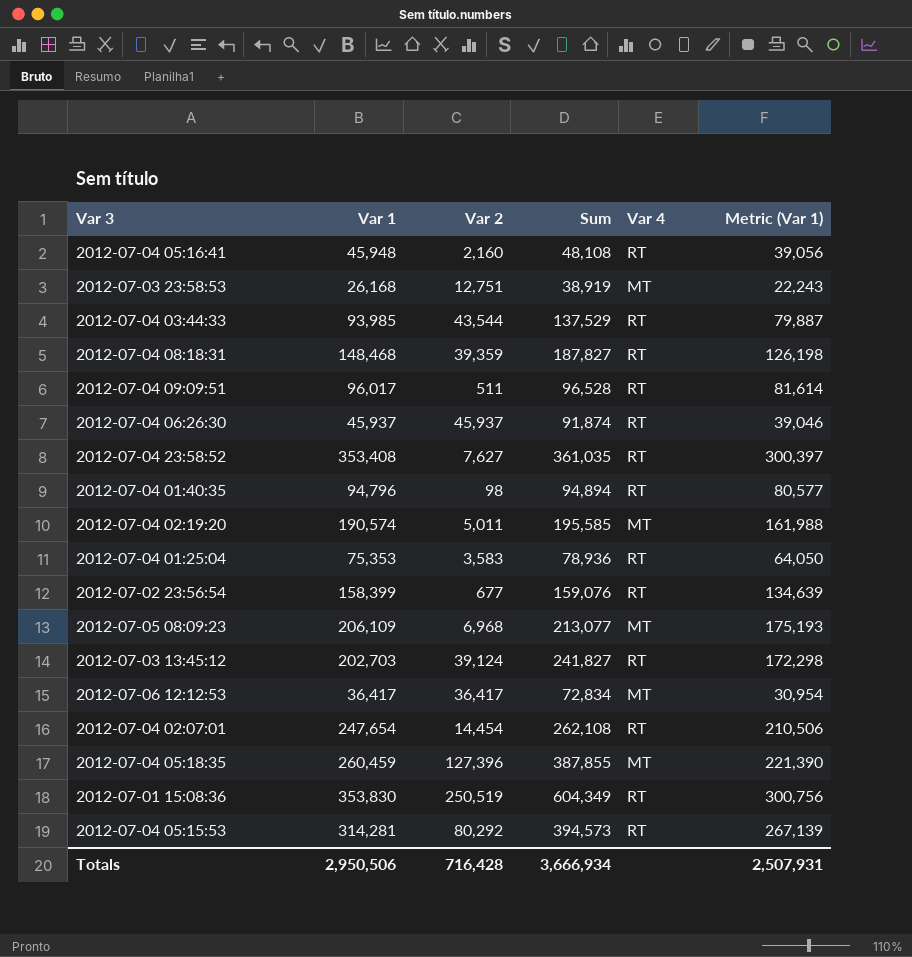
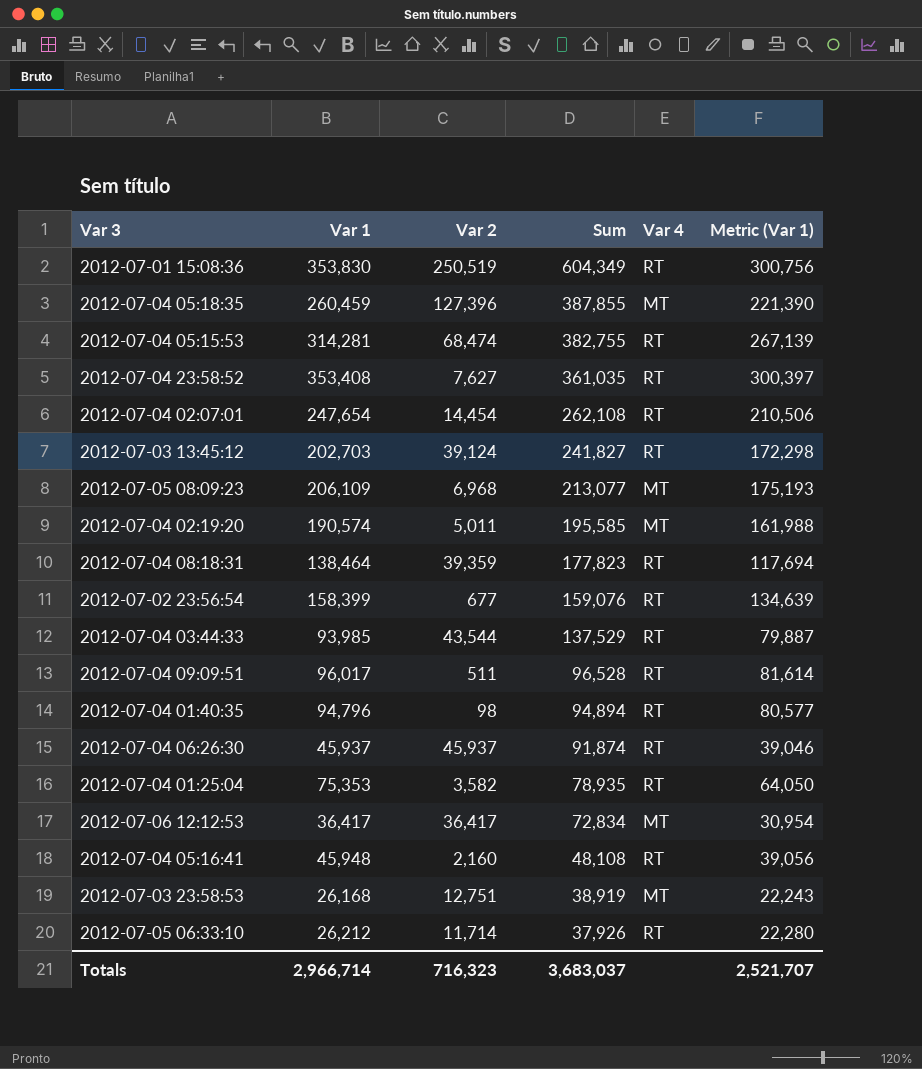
row order: none -> Sum descending
2012-07-04 05:15:53 | Var 2: 80,292 -> 68,474
2012-07-04 05:15:53 | Sum: 394,573 -> 382,755
2012-07-04 08:18:31 | Var 1: 148,468 -> 138,464
2012-07-04 08:18:31 | Sum: 187,827 -> 177,823
2012-07-04 08:18:31 | Metric (Var 1): 126,198 -> 117,694
2012-07-04 01:25:04 | Var 2: 3,583 -> 3,582
2012-07-04 01:25:04 | Sum: 78,936 -> 78,935
row 2012-07-05 06:33:10: none -> 26,212 | 11,714 | 37,926 | RT | 22,280
Totals | Var 1: 2,950,506 -> 2,966,714
Totals | Var 2: 716,428 -> 716,323
Totals | Sum: 3,666,934 -> 3,683,037
Totals | Metric (Var 1): 2,507,931 -> 2,521,707

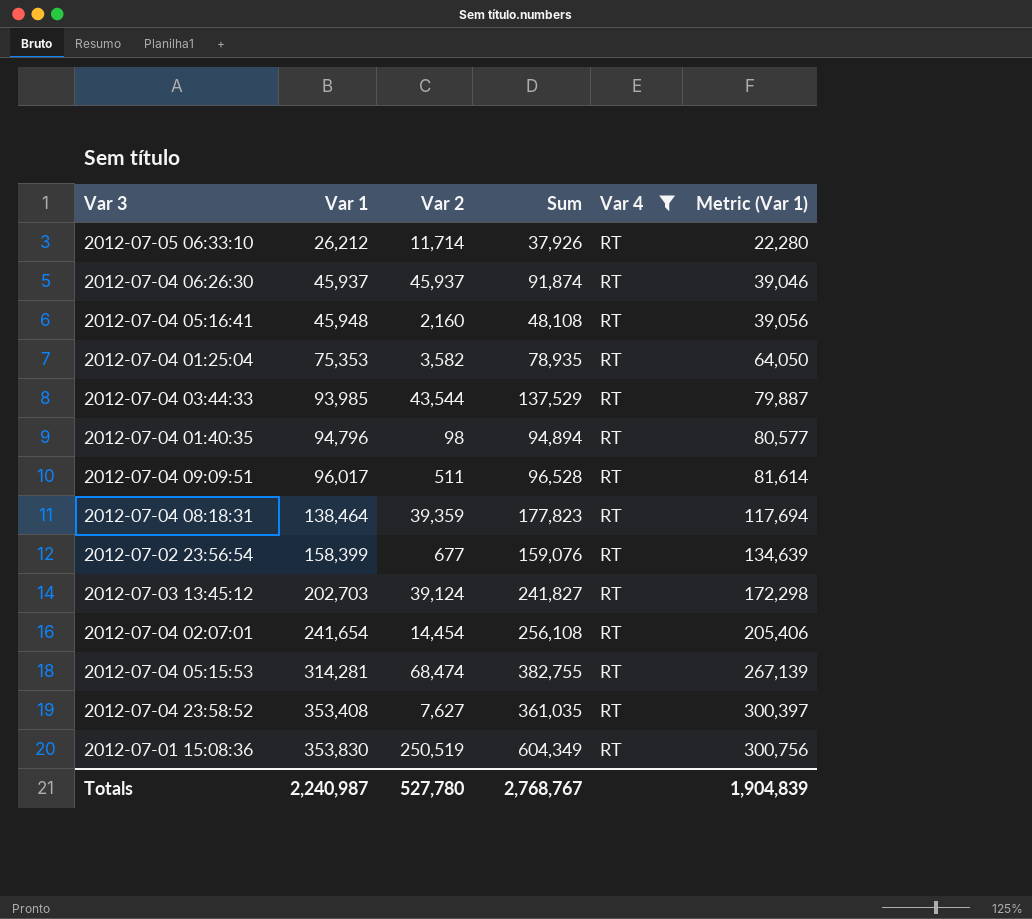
filter: none -> Var 4 = RT
row order: Sum descending -> Var 1 ascending
2012-07-04 02:07:01 | Var 1: 247,654 -> 241,654
2012-07-04 02:07:01 | Sum: 262,108 -> 256,108
2012-07-04 02:07:01 | Metric (Var 1): 210,506 -> 205,406
Totals | Var 1: 2,966,714 -> 2,240,987
Totals | Var 2: 716,323 -> 527,780
Totals | Sum: 3,683,037 -> 2,768,767
Totals | Metric (Var 1): 2,521,707 -> 1,904,839

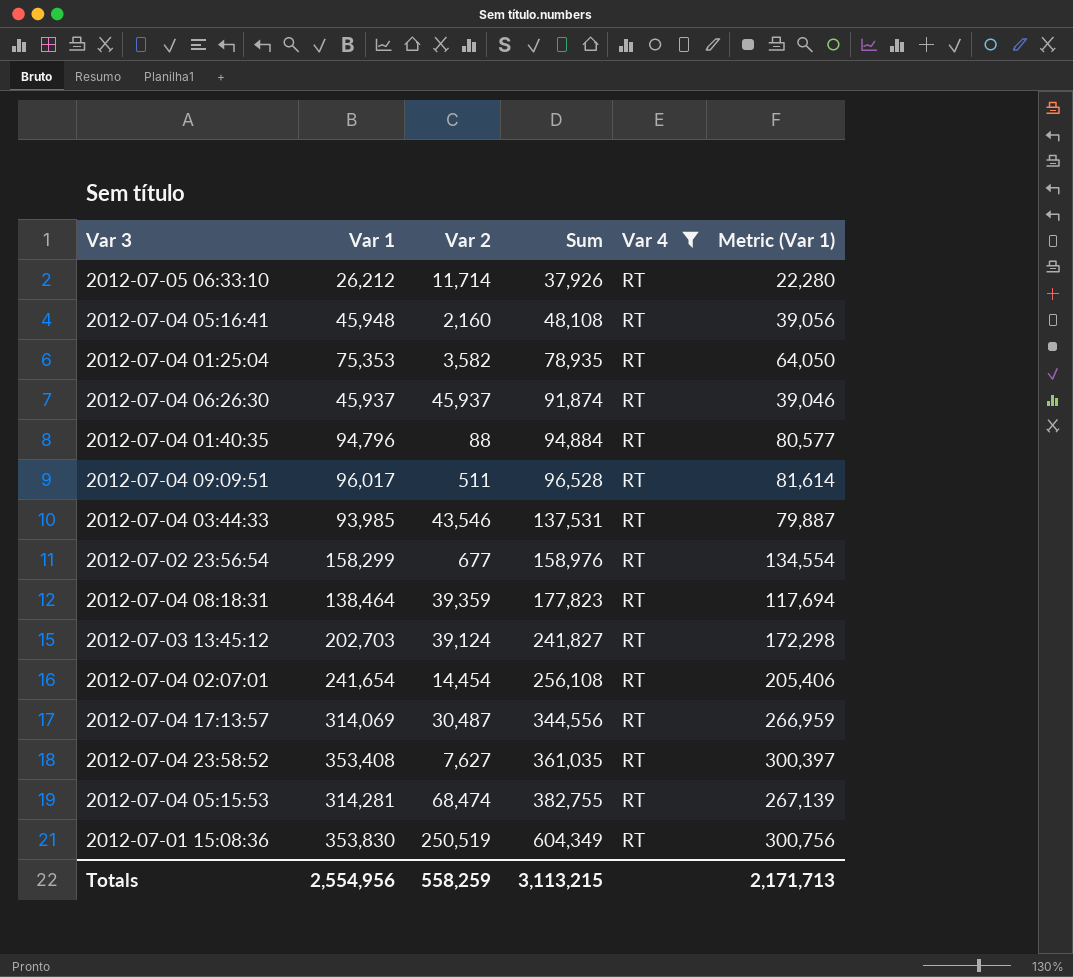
row order: Var 1 ascending -> Sum ascending
2012-07-04 01:40:35 | Var 2: 98 -> 88
2012-07-04 01:40:35 | Sum: 94,894 -> 94,884
2012-07-04 03:44:33 | Var 2: 43,544 -> 43,546
2012-07-04 03:44:33 | Sum: 137,529 -> 137,531
2012-07-02 23:56:54 | Var 1: 158,399 -> 158,299
2012-07-02 23:56:54 | Sum: 159,076 -> 158,976
2012-07-02 23:56:54 | Metric (Var 1): 134,639 -> 134,554
row 2012-07-04 17:13:57: none -> 314,069 | 30,487 | 344,556 | RT | 266,959
Totals | Var 1: 2,240,987 -> 2,554,956
Totals | Var 2: 527,780 -> 558,259
Totals | Sum: 2,768,767 -> 3,113,215
Totals | Metric (Var 1): 1,904,839 -> 2,171,713

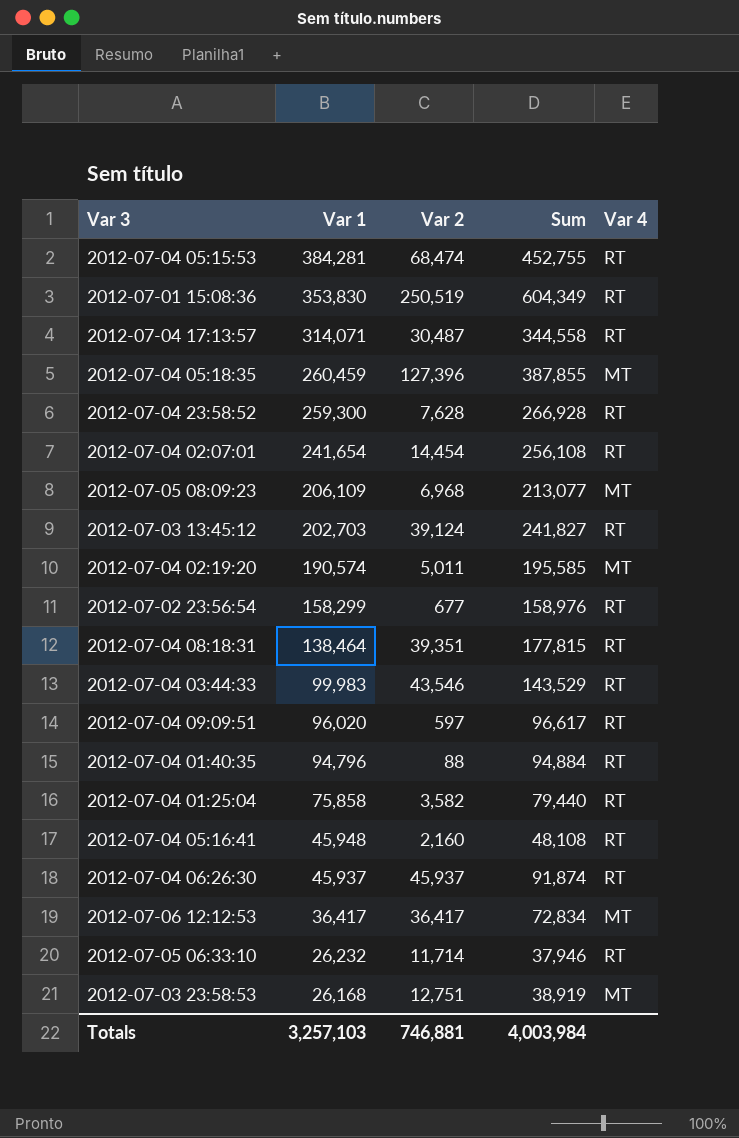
filter: Var 4 = RT -> none
row order: Sum ascending -> Var 1 descending
column Metric (Var 1) | formula: [Var 1] * 0.85 -> none
2012-07-04 05:15:53 | Var 1: 314,281 -> 384,281
2012-07-04 05:15:53 | Sum: 382,755 -> 452,755
2012-07-04 17:13:57 | Var 1: 314,069 -> 314,071
2012-07-04 17:13:57 | Sum: 344,556 -> 344,558
2012-07-04 23:58:52 | Var 1: 353,408 -> 259,300
2012-07-04 23:58:52 | Var 2: 7,627 -> 7,628
2012-07-04 23:58:52 | Sum: 361,035 -> 266,928
2012-07-04 08:18:31 | Var 2: 39,359 -> 39,351
2012-07-04 08:18:31 | Sum: 177,823 -> 177,815
2012-07-04 03:44:33 | Var 1: 93,985 -> 99,983
2012-07-04 03:44:33 | Sum: 137,531 -> 143,529
2012-07-04 09:09:51 | Var 1: 96,017 -> 96,020
2012-07-04 09:09:51 | Var 2: 511 -> 597
2012-07-04 09:09:51 | Sum: 96,528 -> 96,617
2012-07-04 01:25:04 | Var 1: 75,353 -> 75,858
2012-07-04 01:25:04 | Sum: 78,935 -> 79,440
2012-07-05 06:33:10 | Var 1: 26,212 -> 26,232
2012-07-05 06:33:10 | Sum: 37,926 -> 37,946
Totals | Var 1: 2,554,956 -> 3,257,103
Totals | Var 2: 558,259 -> 746,881
Totals | Sum: 3,113,215 -> 4,003,984

